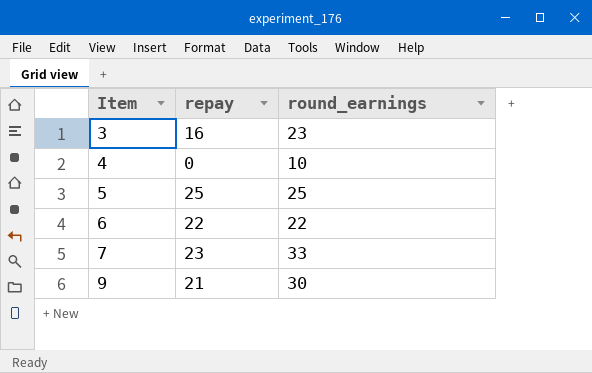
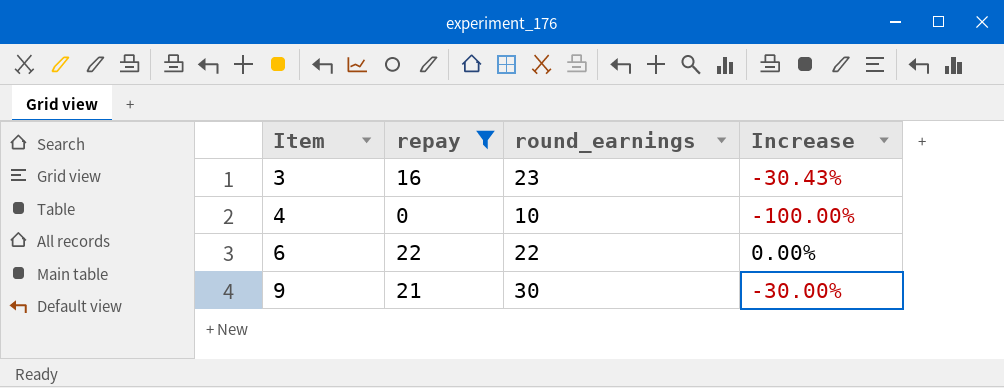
filter: none -> repay <= 22
column Increase | formula: none -> ([repay] - [round_earnings]) / [round_earnings]

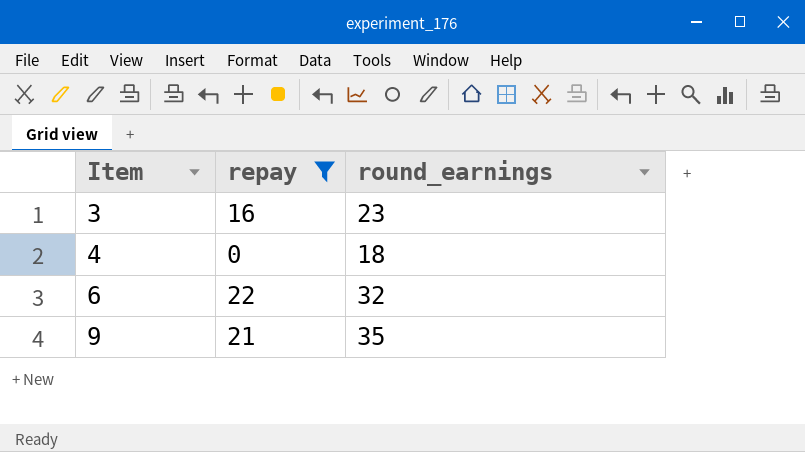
column Increase | formula: ([repay] - [round_earnings]) / [round_earnings] -> none
4 | round_earnings: 10 -> 18
6 | round_earnings: 22 -> 32
9 | round_earnings: 30 -> 35

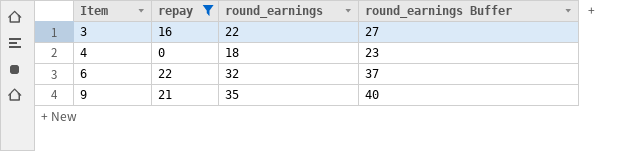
column round_earnings Buffer | formula: none -> [round_earnings] + 5
3 | round_earnings: 23 -> 22

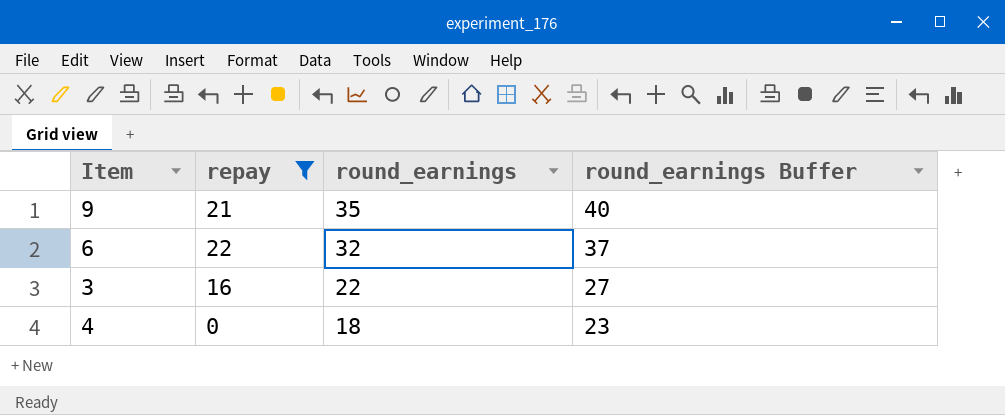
row order: Item ascending -> round_earnings descending

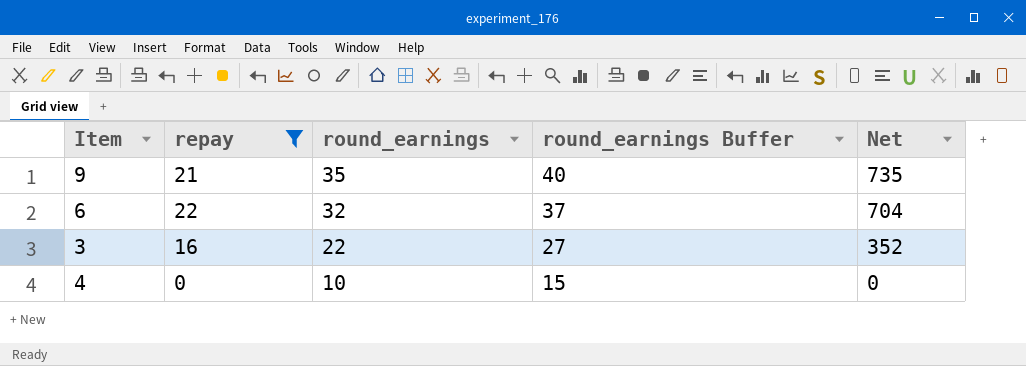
column Net | formula: none -> [repay] * [round_earnings]
4 | round_earnings: 18 -> 10
4 | round_earnings Buffer: 23 -> 15

